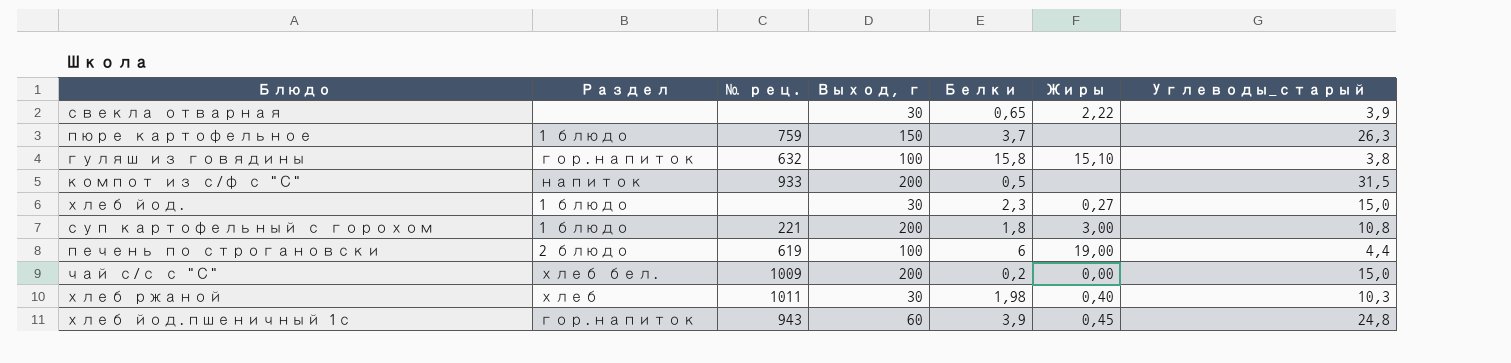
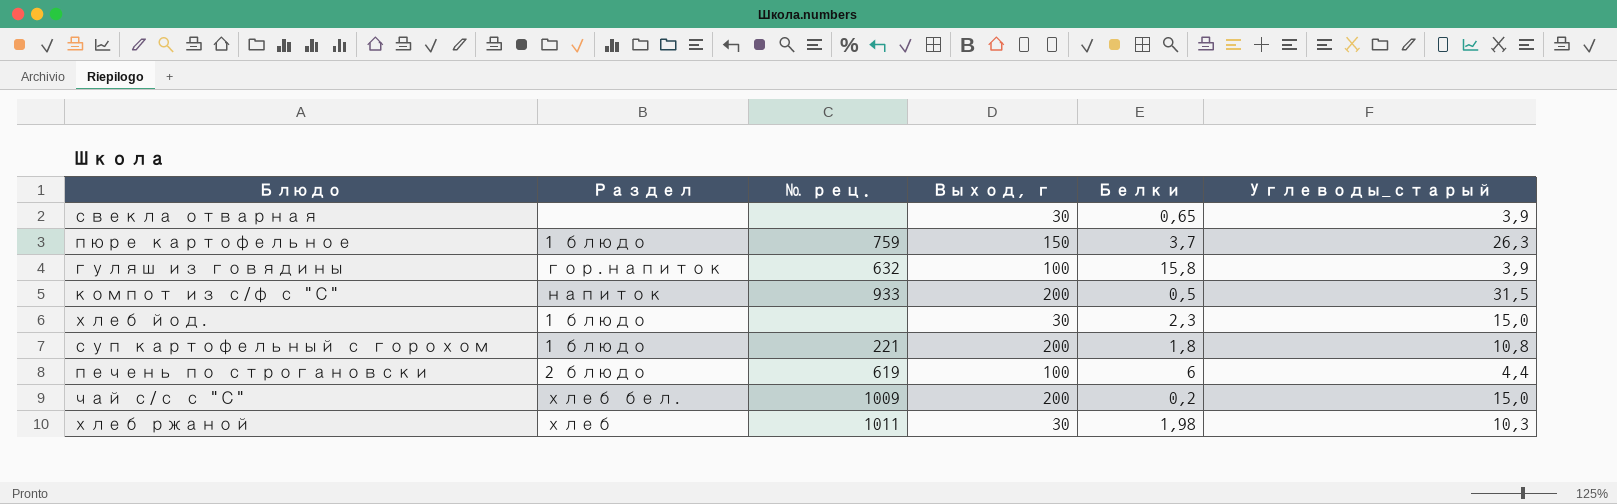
column Жиры | position: 6 -> none
row хлеб йод.пшеничный 1с: гор.напиток | 943 | 60 | 3,9 | 0,45 | 24,8 -> none
гуляш из говядины | Углеводы_старый: 3,8 -> 3,9

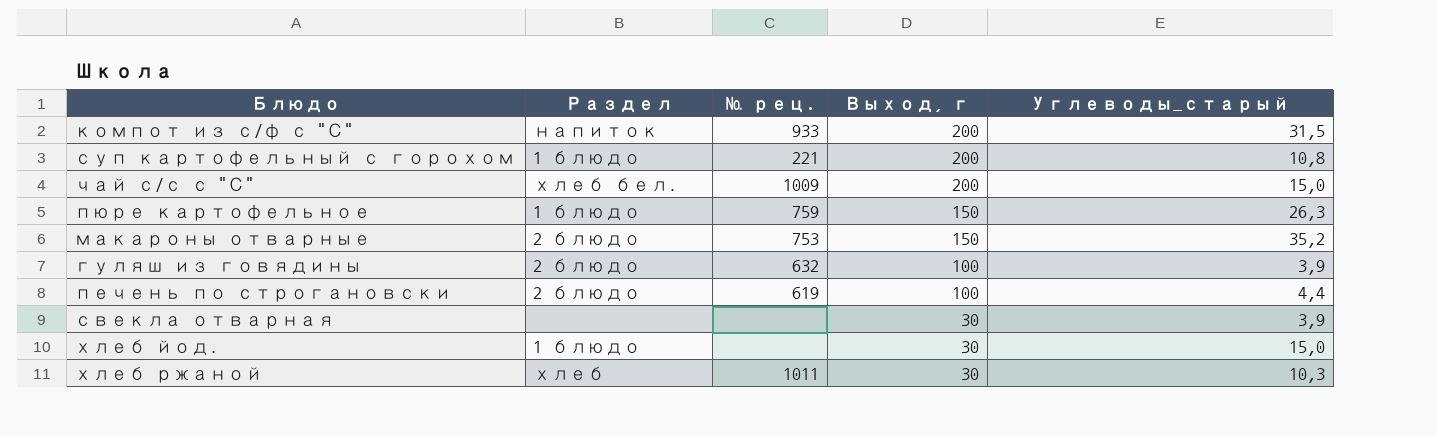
row order: none -> Выход, г descending
column Белки | position: 5 -> none
row макароны отварные: none -> 2 блюдо | 753 | 150 | 35,2
гуляш из говядины | Раздел: гор.напиток -> 2 блюдо

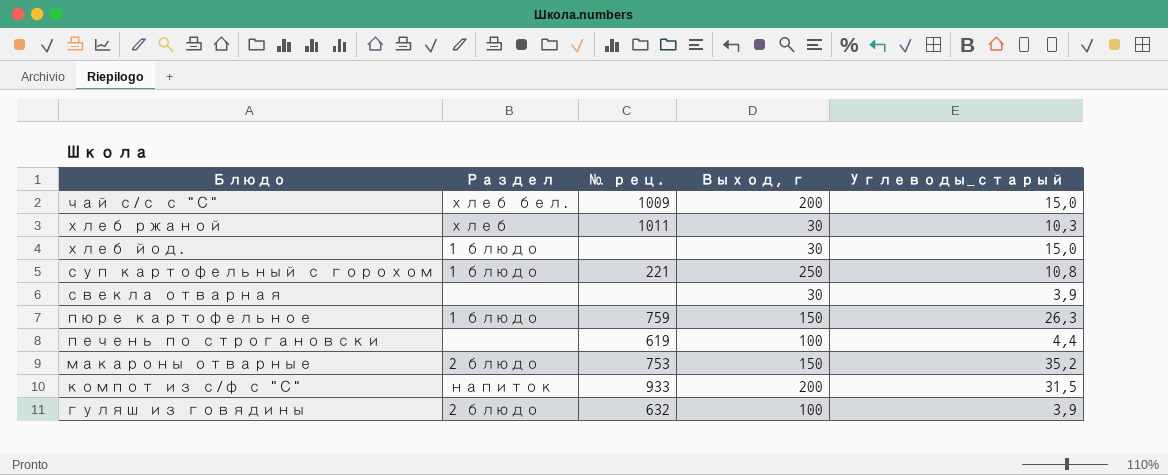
row order: Выход, г descending -> Блюдо descending
суп картофельный с горохом | Выход, г: 200 -> 250
печень по строгановски | Раздел: 2 блюдо -> none

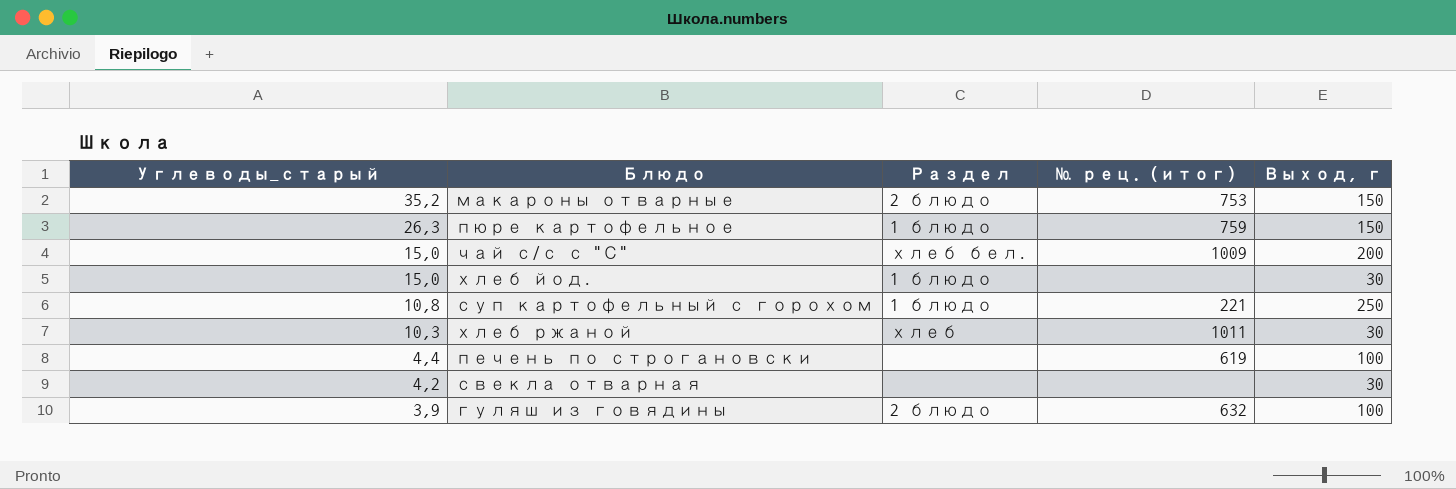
row order: Блюдо descending -> Углеводы_старый descending
column Углеводы_старый | position: 5 -> 1
column name: № рец. -> № рец. (итог)
row компот из с/ф с "С": напиток | 933 | 200 | 31,5 -> none
свекла отварная | Углеводы_старый: 3,9 -> 4,2

